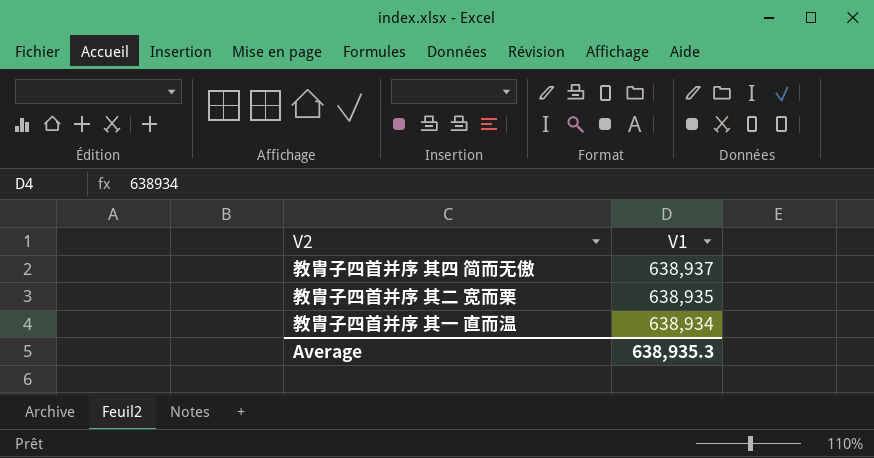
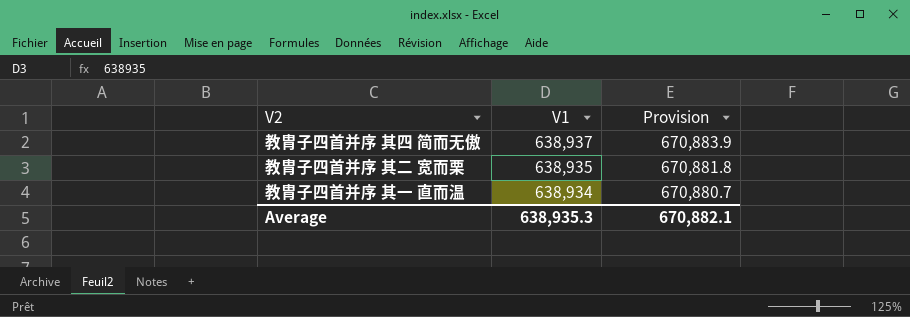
column Provision | formula: none -> [V1] * 1.05

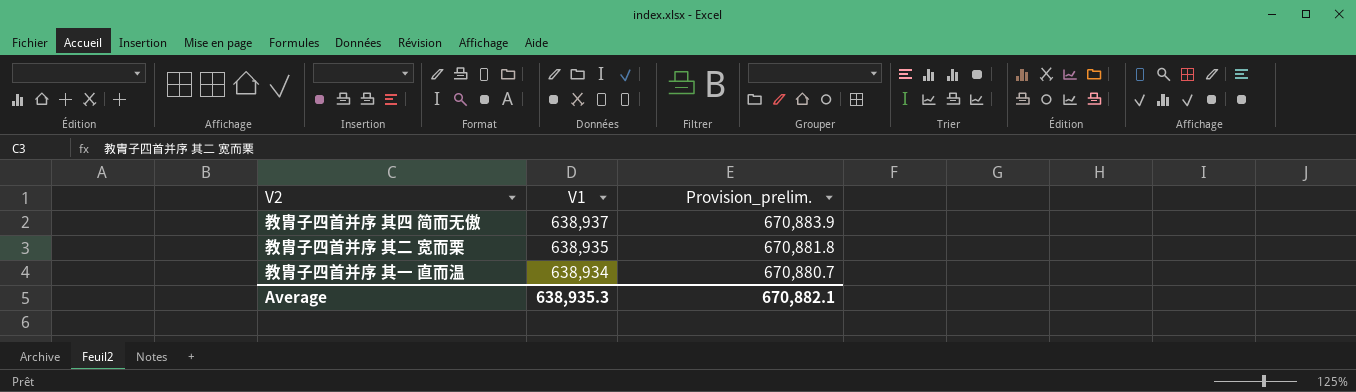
column name: Provision -> Provision_prelim.

